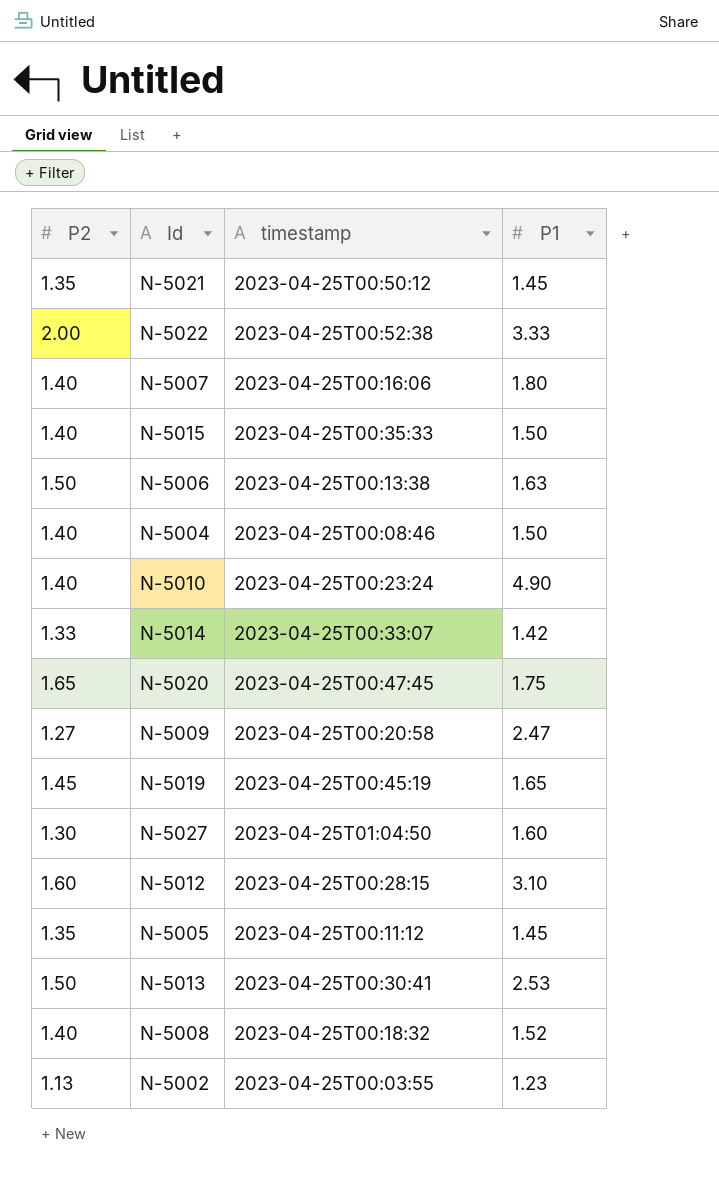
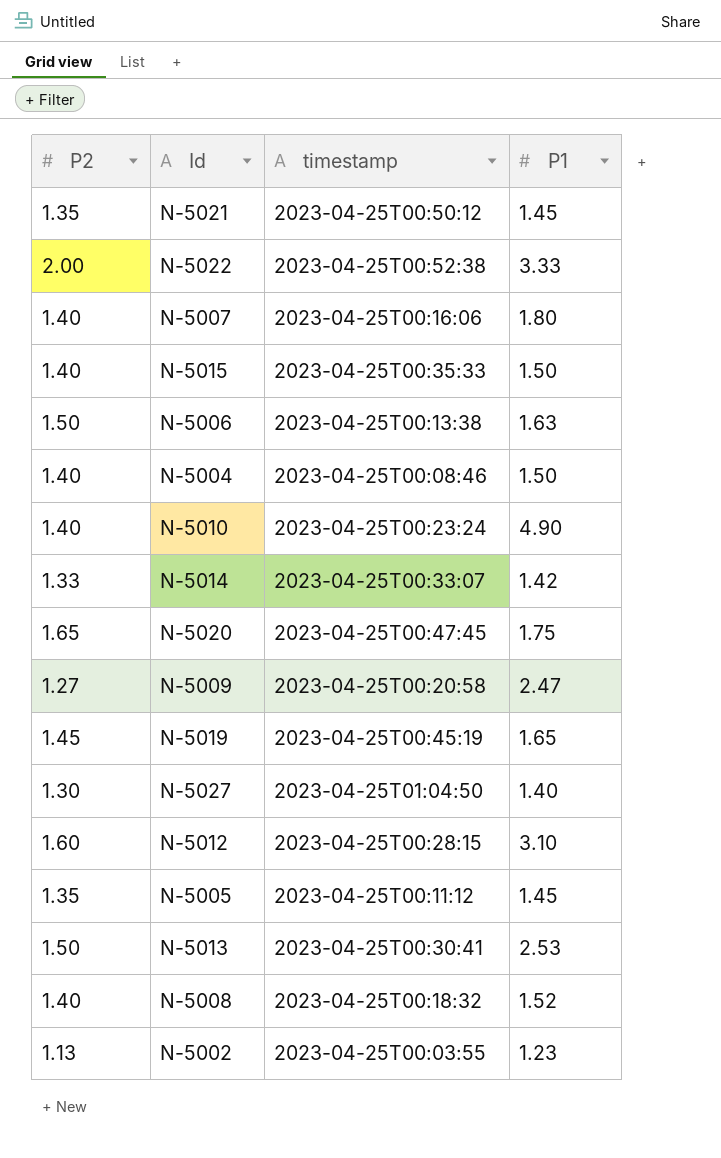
N-5027 | P1: 1.60 -> 1.40

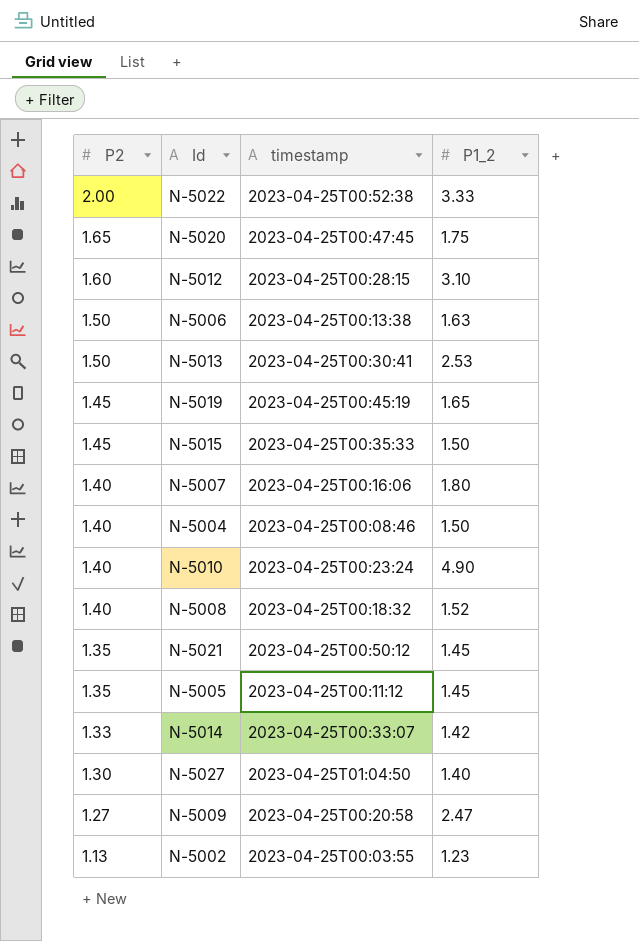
row order: none -> P2 descending
column name: P1 -> P1_2
N-5015 | P2: 1.40 -> 1.45

